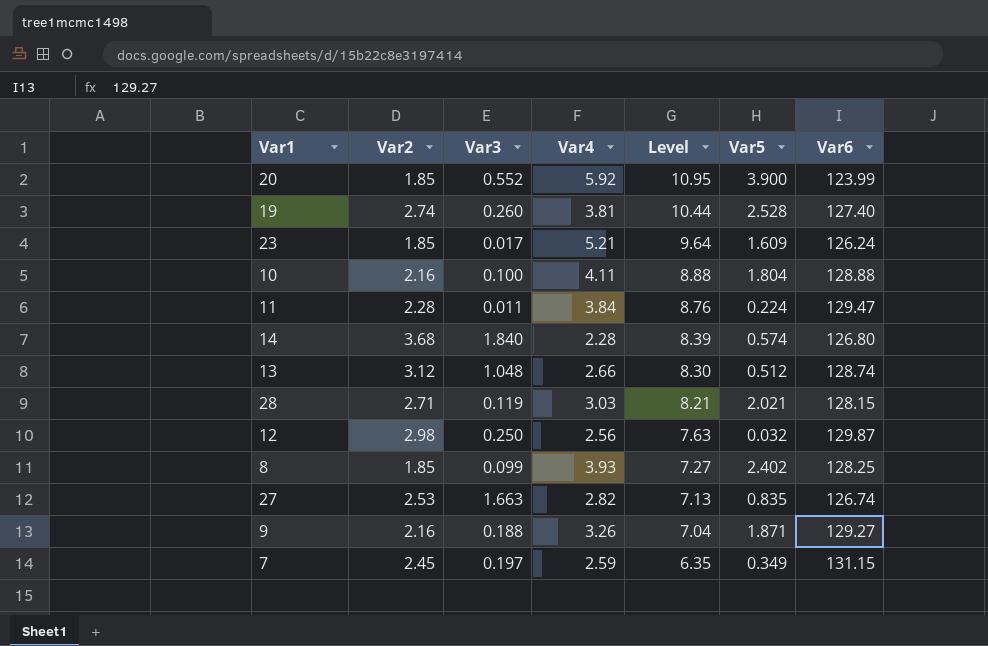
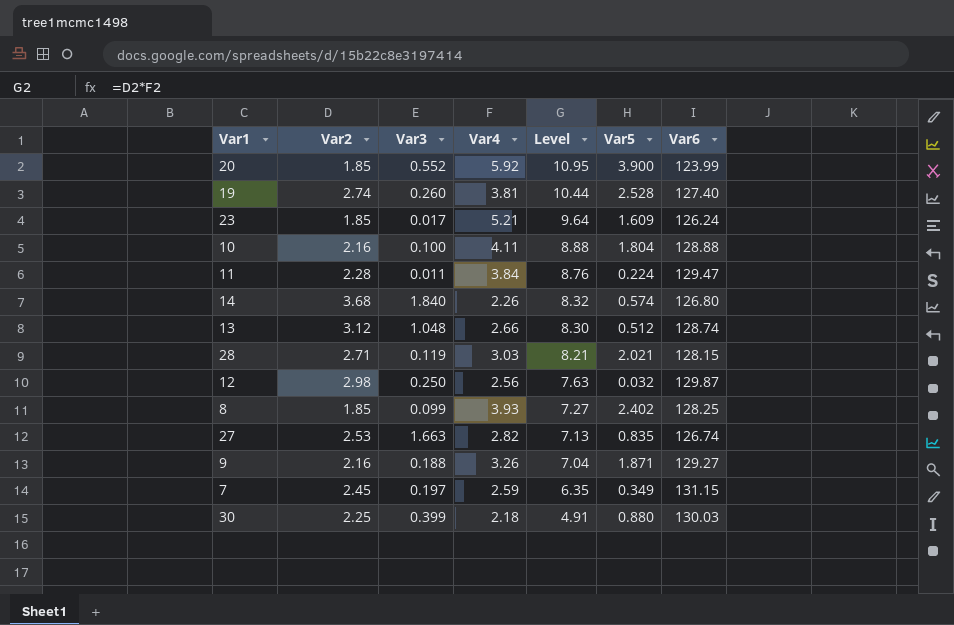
14 | Var4: 2.28 -> 2.26
14 | Level: 8.39 -> 8.32
row 30: none -> 2.25 | 0.399 | 2.18 | 4.91 | 0.880 | 130.03

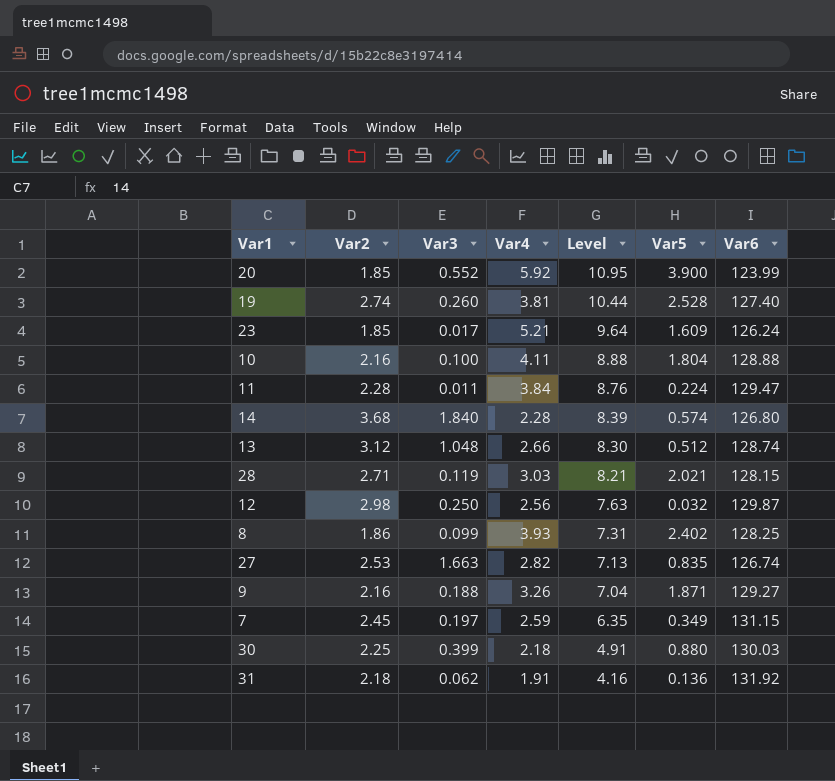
14 | Var4: 2.26 -> 2.28
14 | Level: 8.32 -> 8.39
8 | Var2: 1.85 -> 1.86
8 | Level: 7.27 -> 7.31
row 31: none -> 2.18 | 0.062 | 1.91 | 4.16 | 0.136 | 131.92

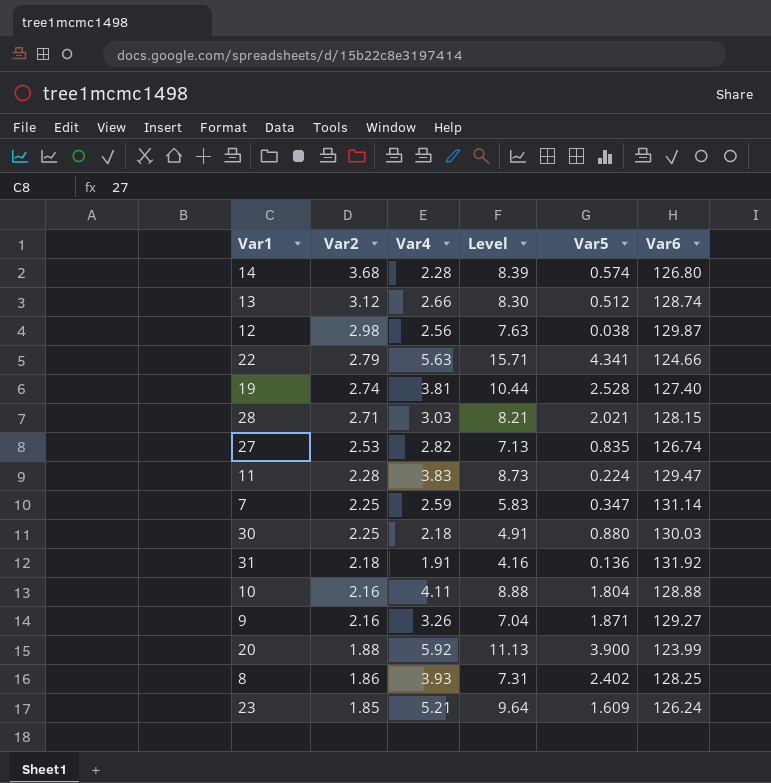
row order: Level descending -> Var2 descending
column Var3 | position: 3 -> none
12 | Var5: 0.032 -> 0.038
row 22: none -> 2.79 | 5.63 | 15.71 | 4.341 | 124.66
11 | Var4: 3.84 -> 3.83
11 | Level: 8.76 -> 8.73
7 | Var2: 2.45 -> 2.25
7 | Level: 6.35 -> 5.83
7 | Var5: 0.349 -> 0.347
7 | Var6: 131.15 -> 131.14
20 | Var2: 1.85 -> 1.88
20 | Level: 10.95 -> 11.13

